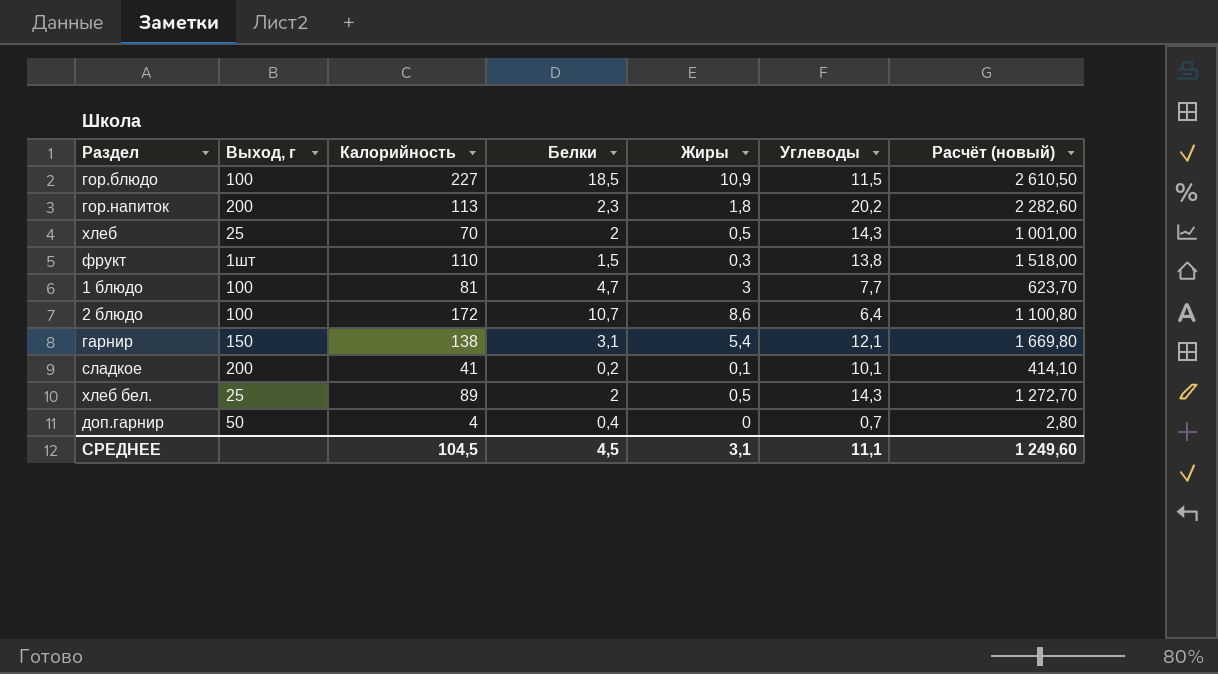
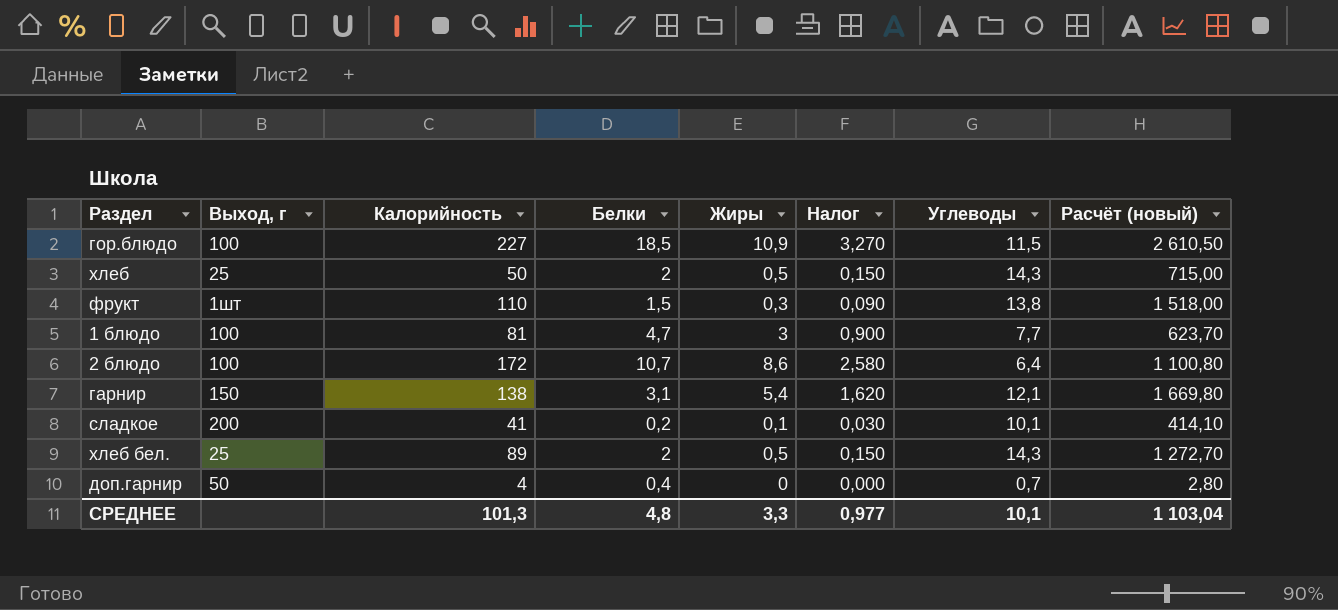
column Налог | formula: none -> [Жиры] * 0,3
row гор.напиток: 200 | 113 | 2,3 | 1,8 | 20,2 | 2 282,60 -> none
хлеб | Калорийность: 70 -> 50
хлеб | Расчёт (новый): 1 001,00 -> 715,00
СРЕДНЕЕ | Калорийность: 104,5 -> 101,3
СРЕДНЕЕ | Белки: 4,5 -> 4,8
СРЕДНЕЕ | Жиры: 3,1 -> 3,3
СРЕДНЕЕ | Углеводы: 11,1 -> 10,1
СРЕДНЕЕ | Расчёт (новый): 1 249,60 -> 1 103,04

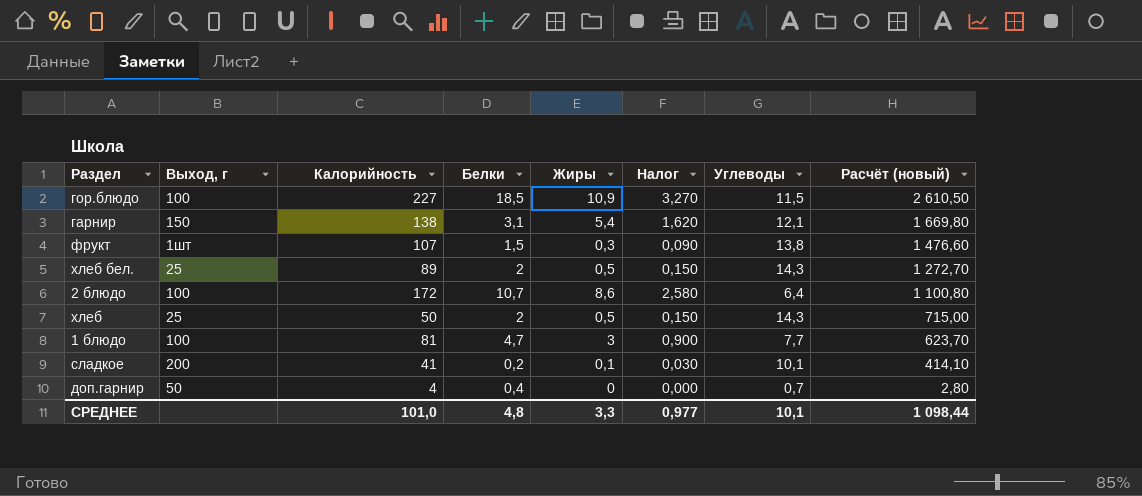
row order: none -> Расчёт (новый) descending
фрукт | Калорийность: 110 -> 107
фрукт | Расчёт (новый): 1 518,00 -> 1 476,60
СРЕДНЕЕ | Калорийность: 101,3 -> 101,0
СРЕДНЕЕ | Расчёт (новый): 1 103,04 -> 1 098,44

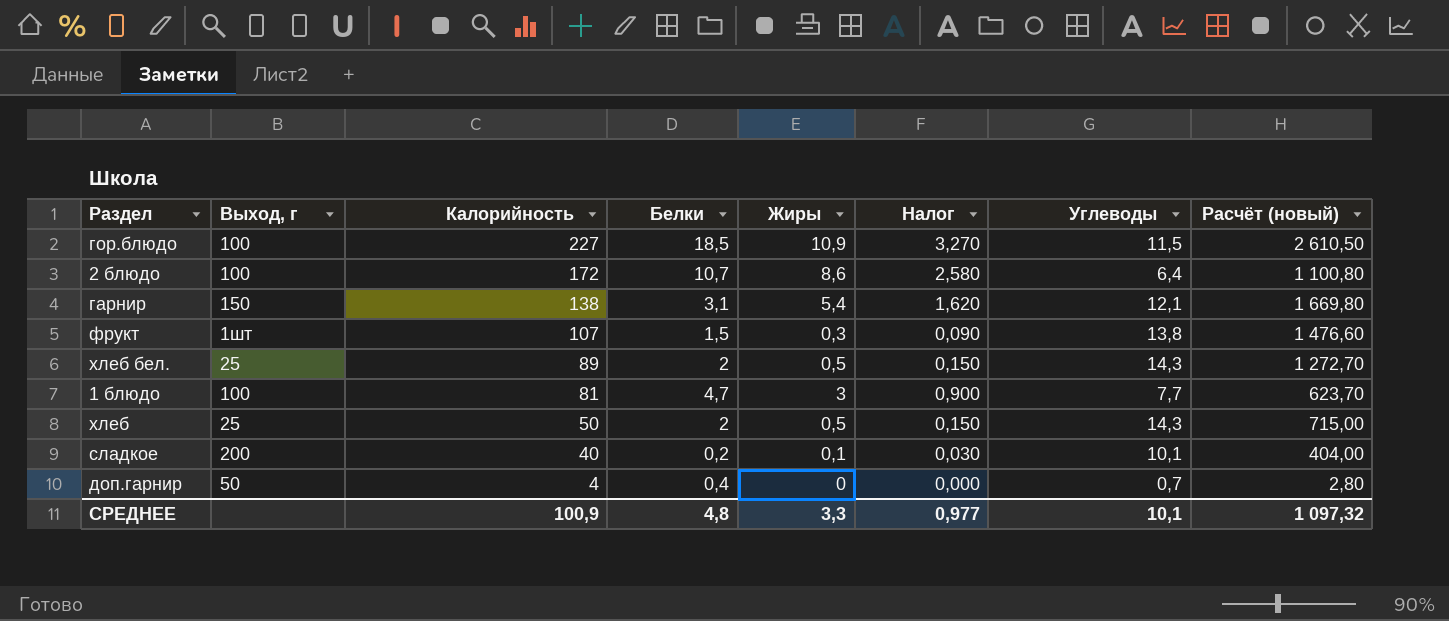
row order: Расчёт (новый) descending -> Калорийность descending
сладкое | Калорийность: 41 -> 40
сладкое | Расчёт (новый): 414,10 -> 404,00
СРЕДНЕЕ | Калорийность: 101,0 -> 100,9
СРЕДНЕЕ | Расчёт (новый): 1 098,44 -> 1 097,32

